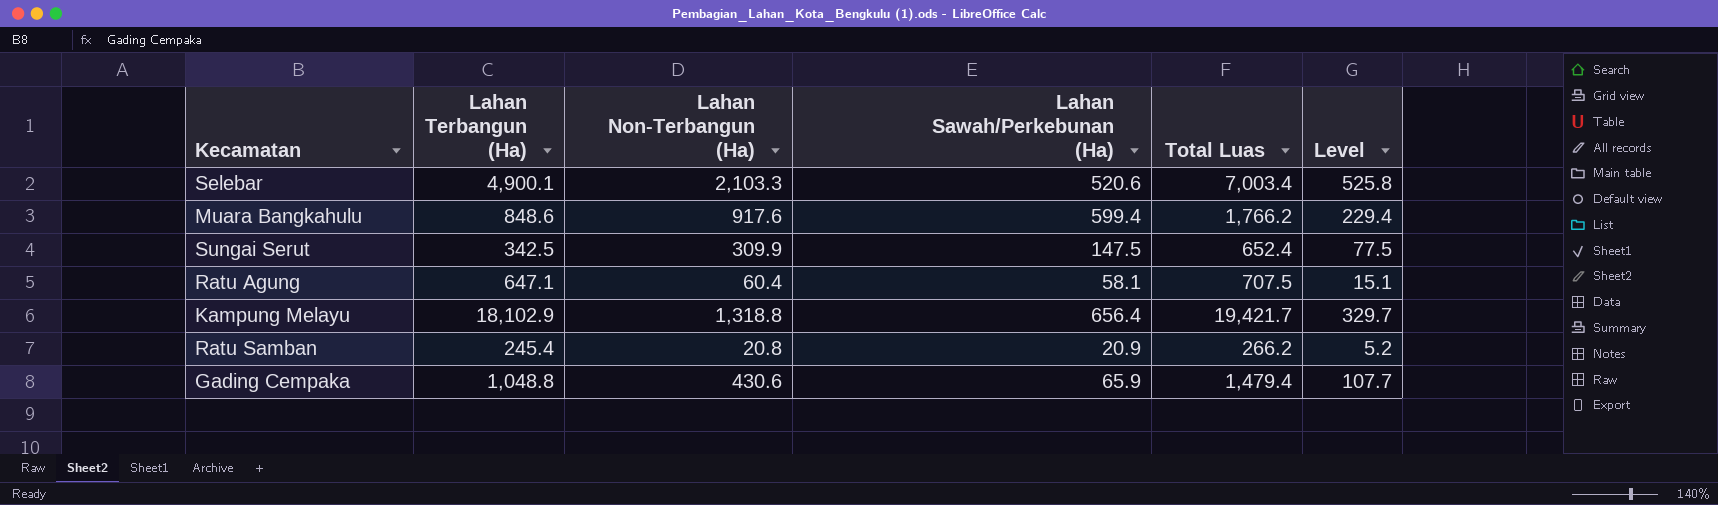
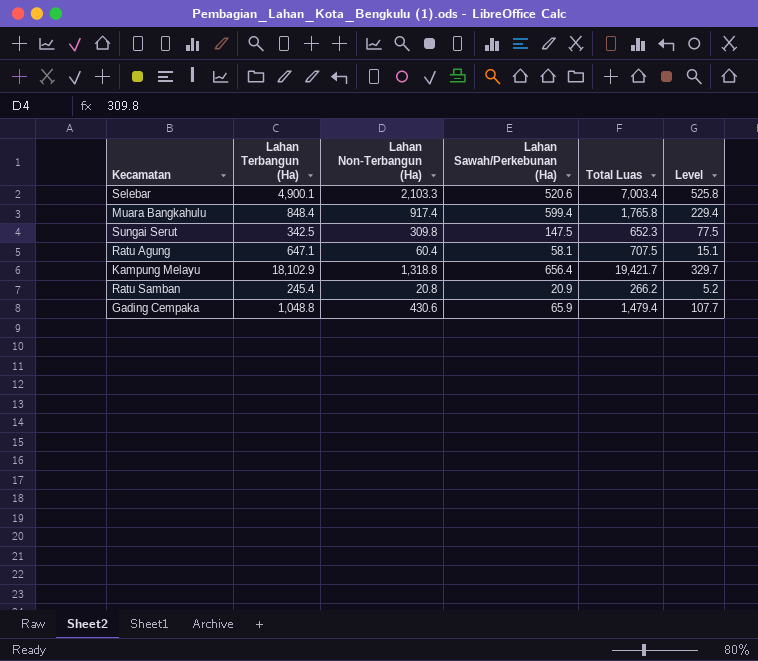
Muara Bangkahulu | Lahan Terbangun (Ha): 848.6 -> 848.4
Muara Bangkahulu | Lahan Non-Terbangun (Ha): 917.6 -> 917.4
Muara Bangkahulu | Total Luas: 1,766.2 -> 1,765.8
Sungai Serut | Lahan Non-Terbangun (Ha): 309.9 -> 309.8
Sungai Serut | Total Luas: 652.4 -> 652.3

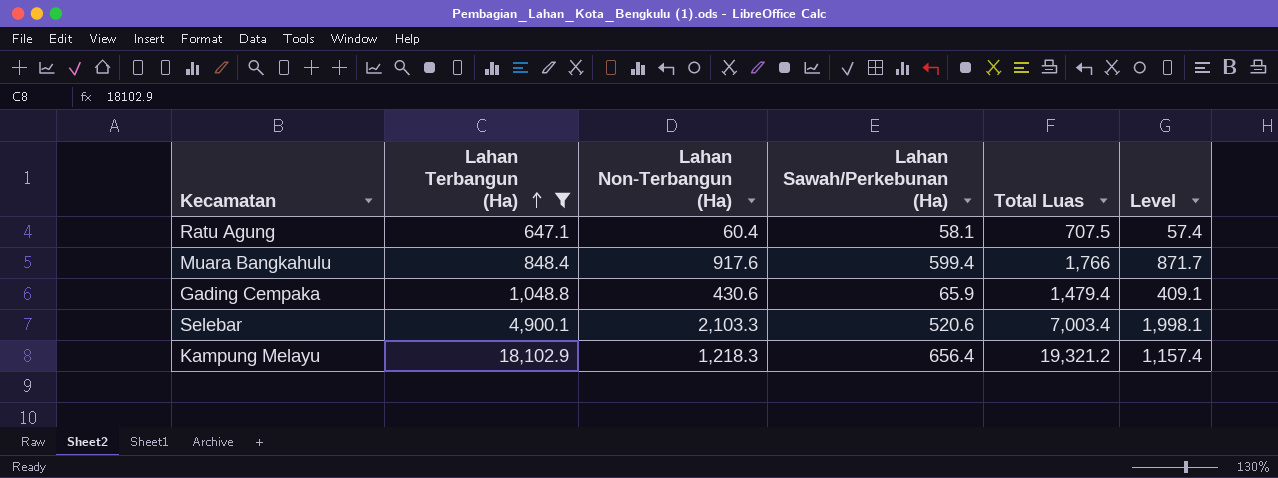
filter: none -> Lahan Terbangun (Ha) >= 647.1
row order: none -> Lahan Terbangun (Ha) ascending
column Level | formula: [Lahan Non-Terbangun (Ha)] * 0.25 -> [Lahan Non-Terbangun (Ha)] * 0.95
Muara Bangkahulu | Lahan Non-Terbangun (Ha): 917.4 -> 917.6
Muara Bangkahulu | Total Luas: 1,765.8 -> 1,766
Kampung Melayu | Lahan Non-Terbangun (Ha): 1,318.8 -> 1,218.3
Kampung Melayu | Total Luas: 19,421.7 -> 19,321.2

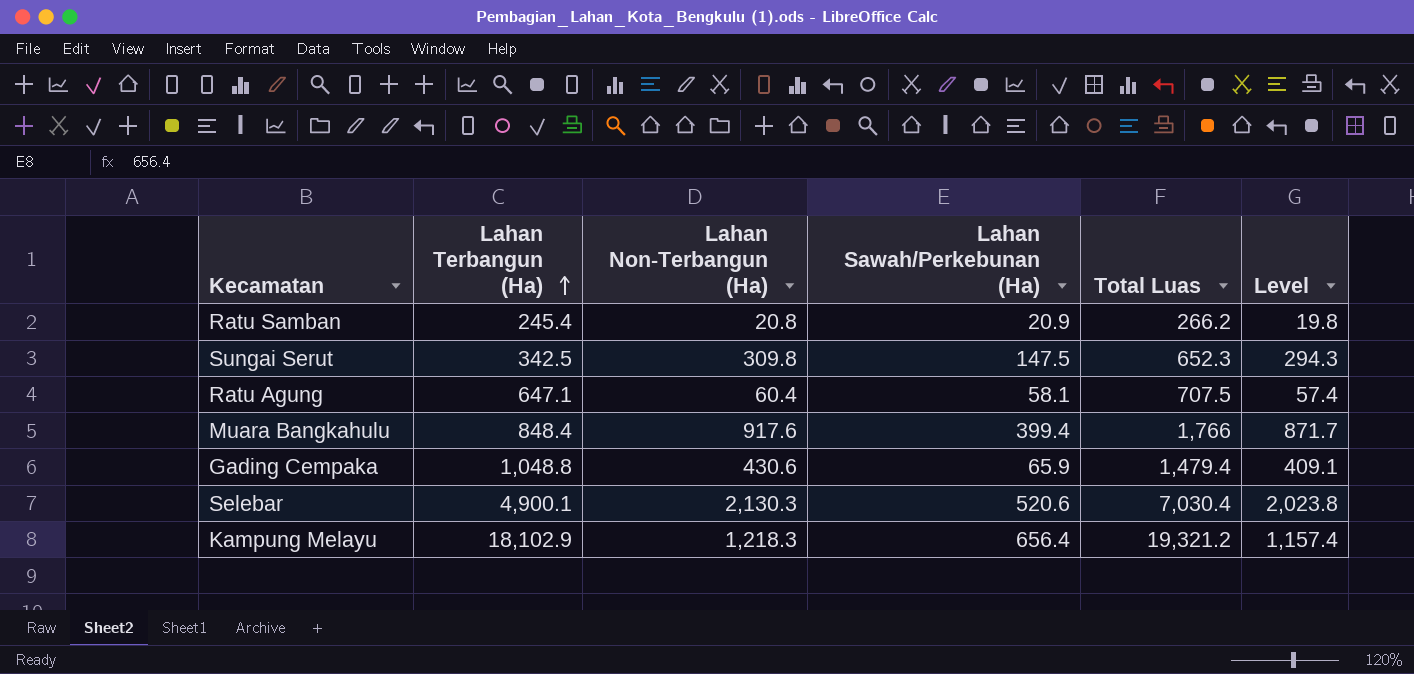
filter: Lahan Terbangun (Ha) >= 647.1 -> none
Muara Bangkahulu | Lahan Sawah/Perkebunan (Ha): 599.4 -> 399.4
Selebar | Lahan Non-Terbangun (Ha): 2,103.3 -> 2,130.3
Selebar | Total Luas: 7,003.4 -> 7,030.4
Selebar | Level: 1,998.1 -> 2,023.8

